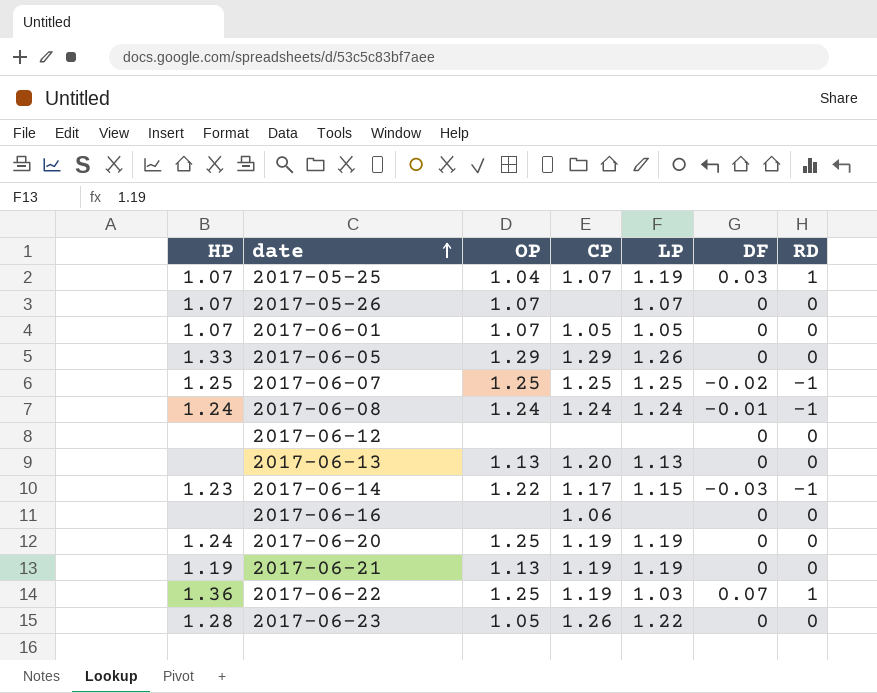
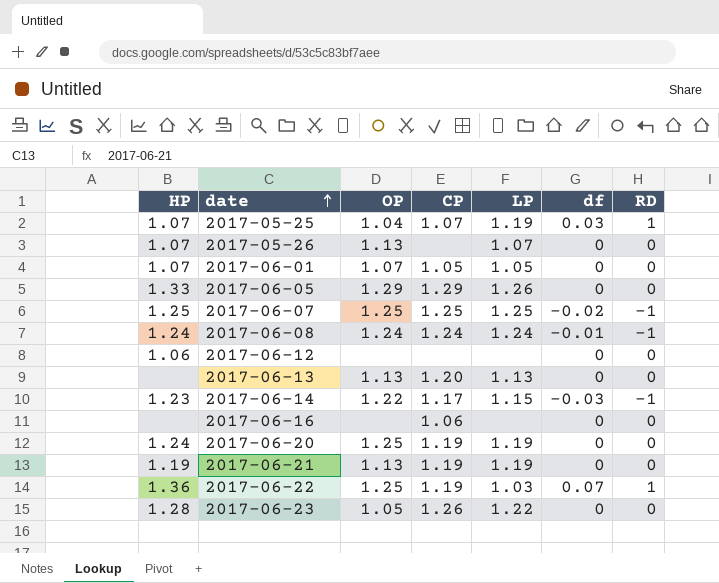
column name: DF -> df
2017-05-26 | OP: 1.07 -> 1.13
2017-06-12 | HP: none -> 1.06

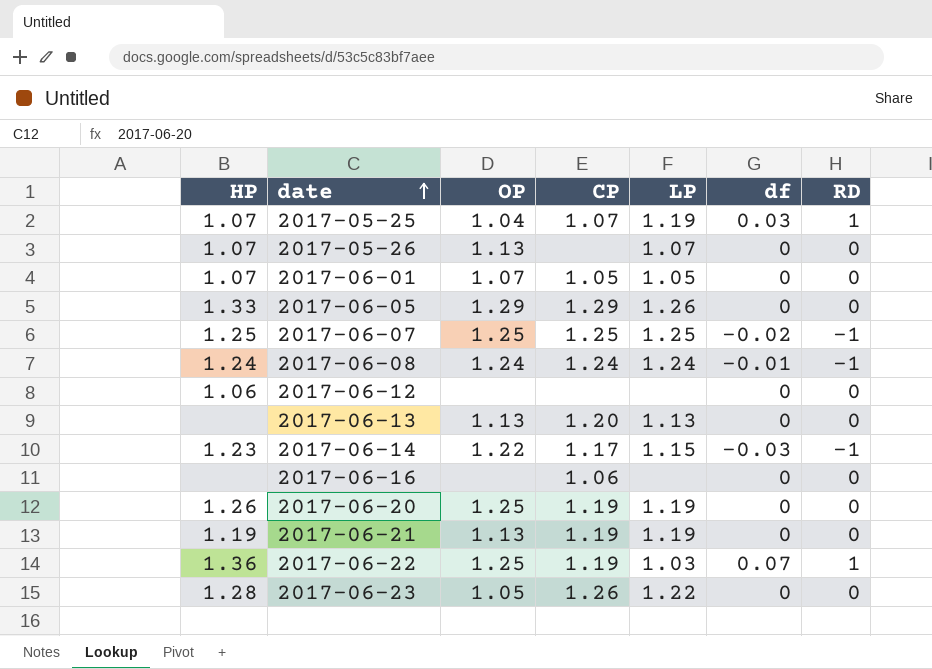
2017-06-20 | HP: 1.24 -> 1.26

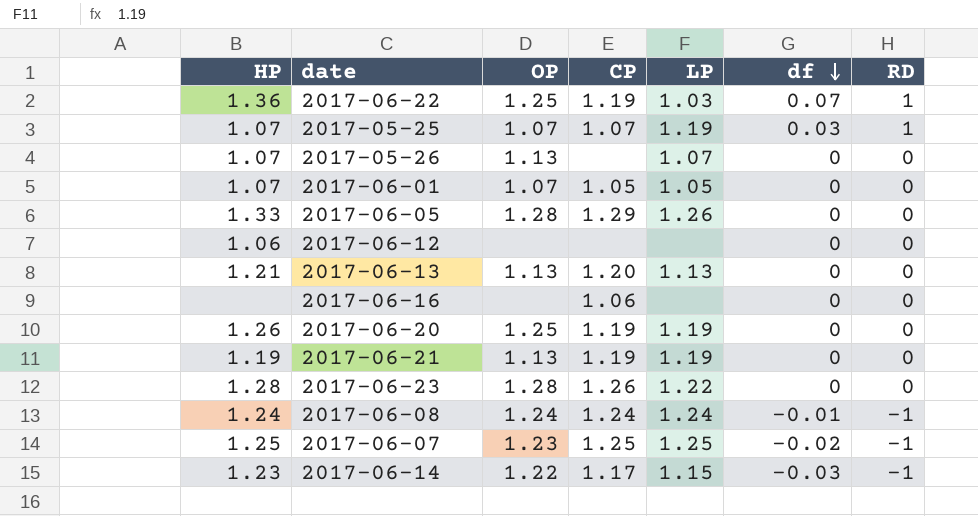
row order: date ascending -> df descending
2017-05-25 | OP: 1.04 -> 1.07
2017-06-05 | OP: 1.29 -> 1.28
2017-06-13 | HP: none -> 1.21
2017-06-23 | OP: 1.05 -> 1.28
2017-06-07 | OP: 1.25 -> 1.23

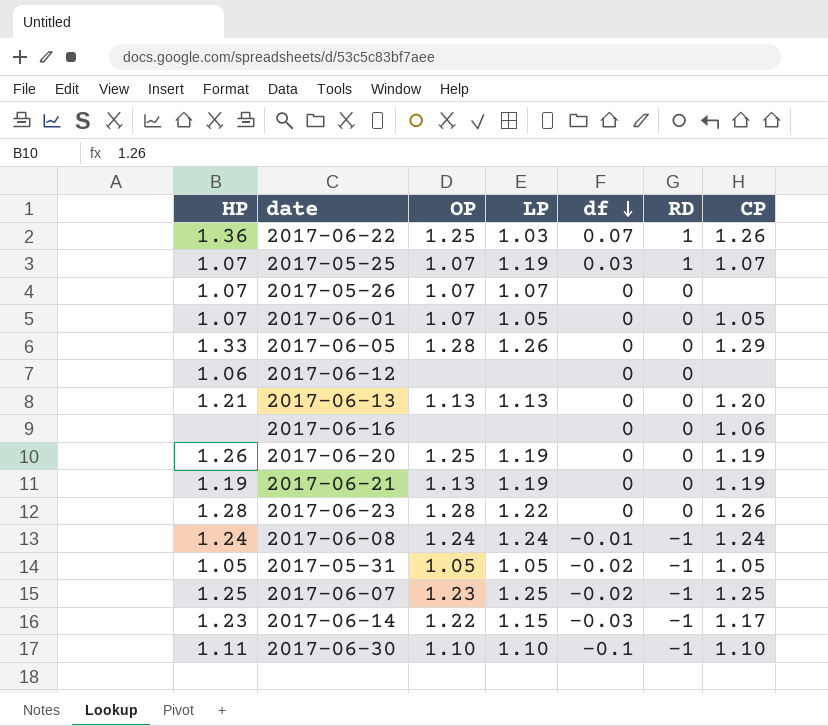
column CP | position: 4 -> 7
2017-06-22 | CP: 1.19 -> 1.26
2017-05-26 | OP: 1.13 -> 1.07
row 2017-05-31: none -> 1.05 | 1.05 | 1.05 | -0.02 | -1 | 1.05
row 2017-06-30: none -> 1.11 | 1.10 | 1.10 | -0.1 | -1 | 1.10

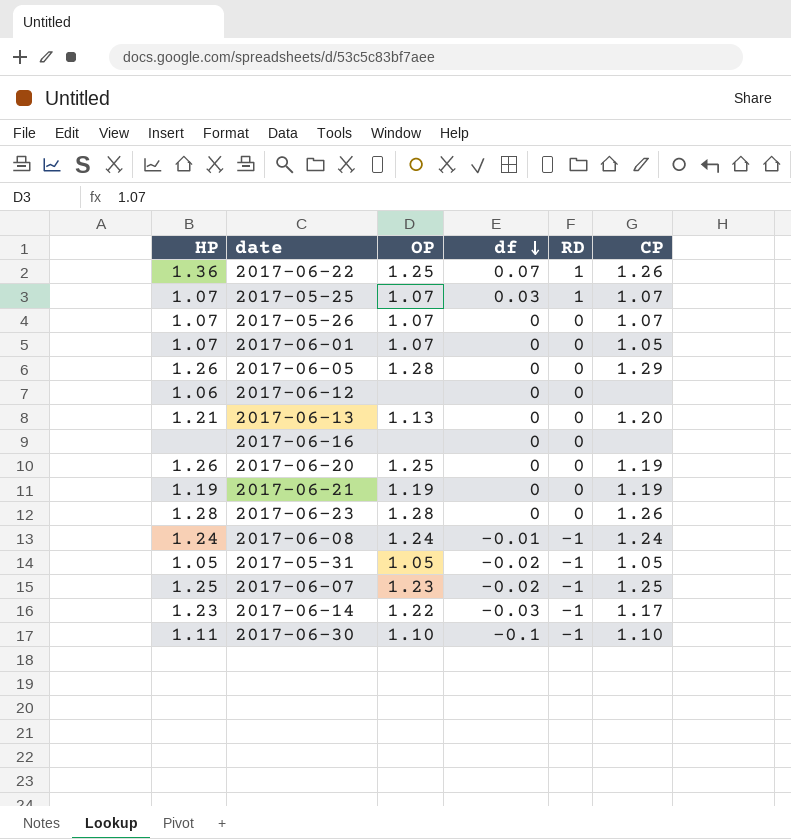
column LP | position: 4 -> none
2017-05-26 | CP: none -> 1.07
2017-06-05 | HP: 1.33 -> 1.26
2017-06-16 | CP: 1.06 -> none
2017-06-21 | OP: 1.13 -> 1.19

